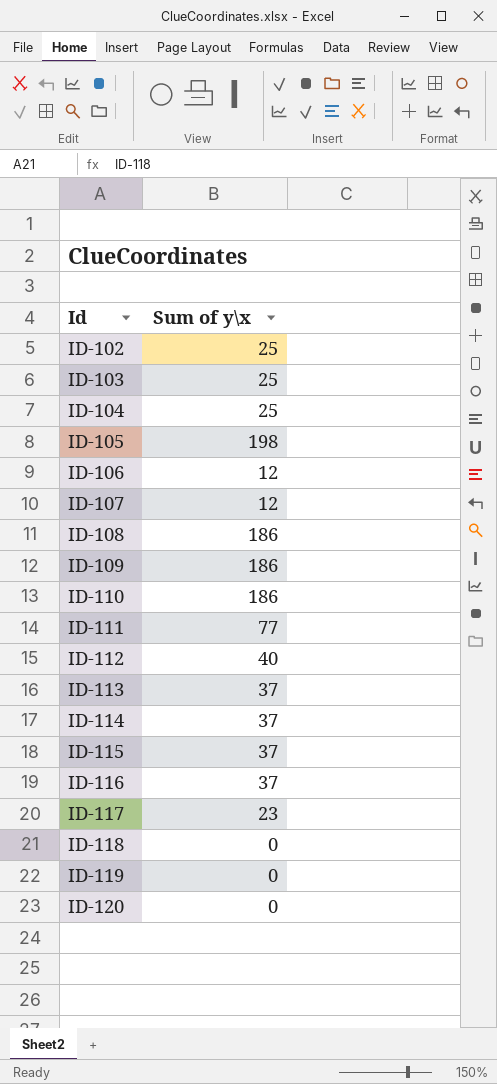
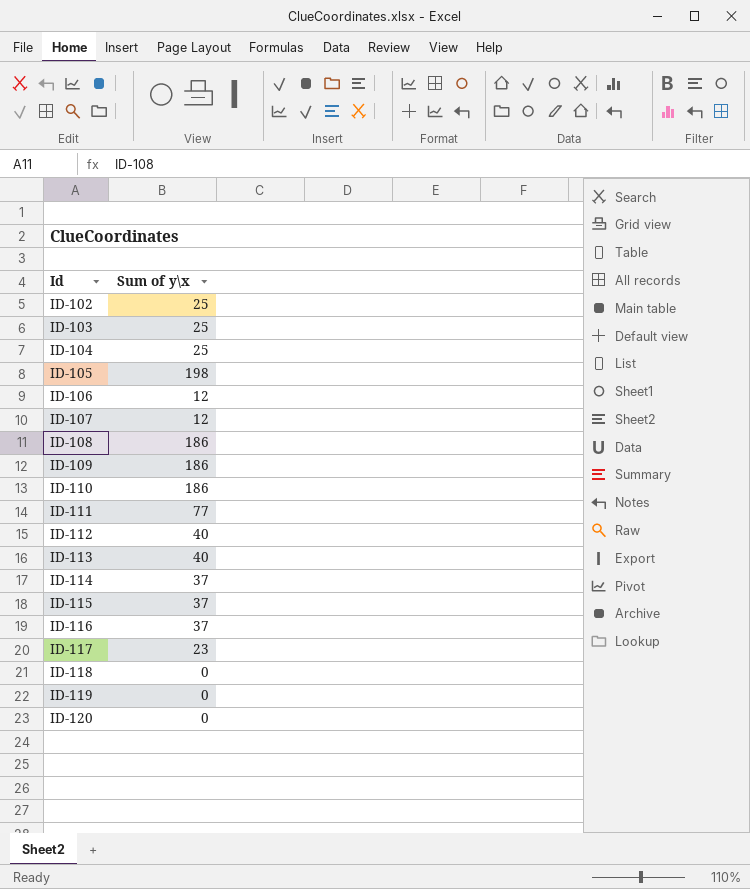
ID-113 | Sum of y\x: 37 -> 40

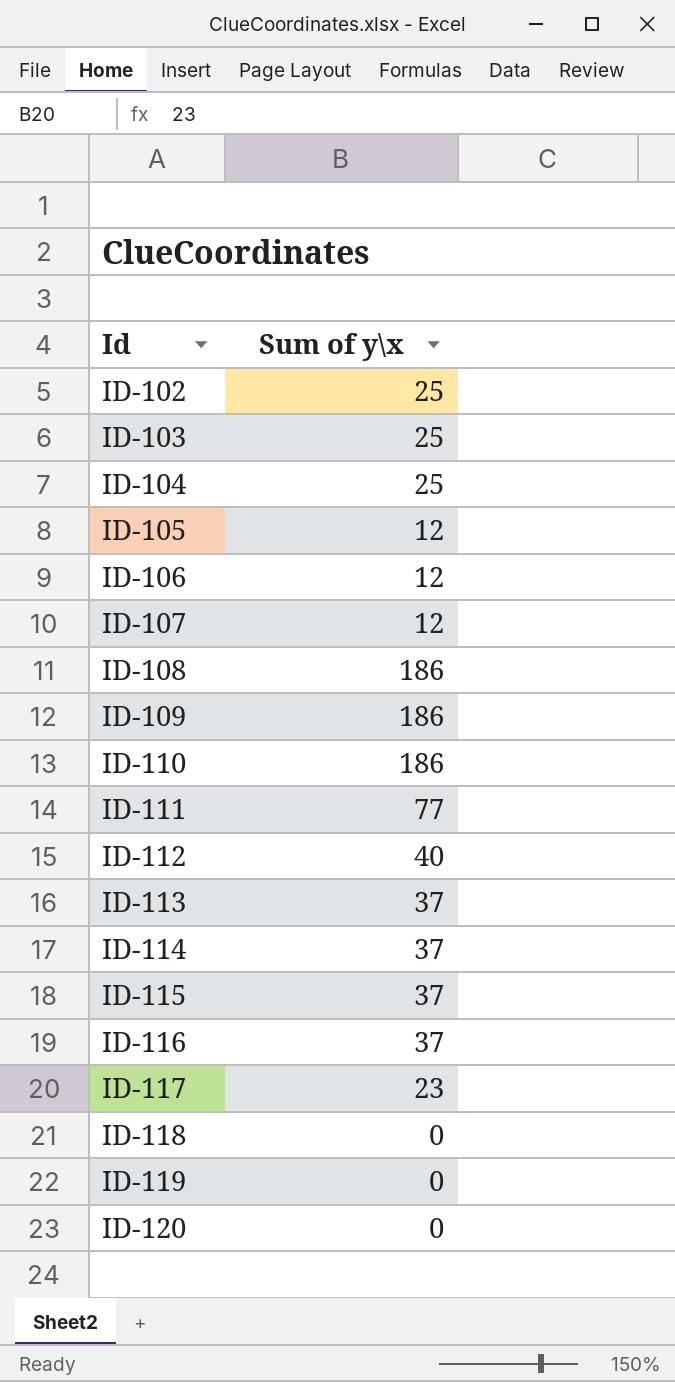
ID-105 | Sum of y\x: 198 -> 12
ID-113 | Sum of y\x: 40 -> 37

